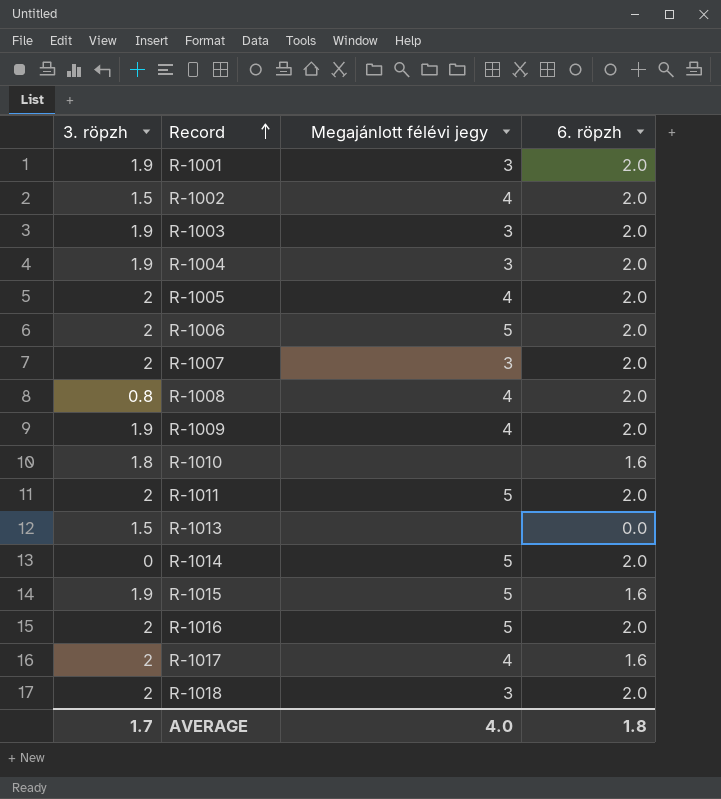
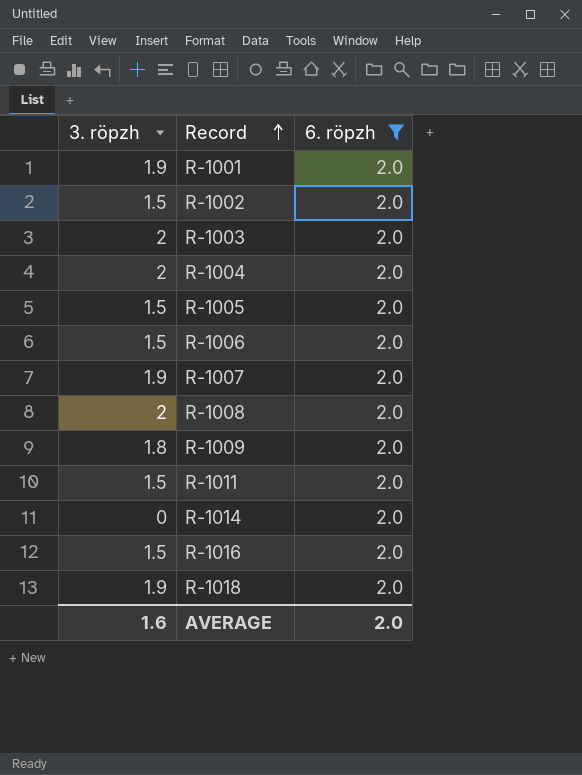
filter: none -> 6. röpzh = 2.0
column Megajánlott félévi jegy | position: 3 -> none
R-1003 | 3. röpzh: 1.9 -> 2
R-1004 | 3. röpzh: 1.9 -> 2
R-1005 | 3. röpzh: 2 -> 1.5
R-1006 | 3. röpzh: 2 -> 1.5
R-1007 | 3. röpzh: 2 -> 1.9
R-1008 | 3. röpzh: 0.8 -> 2
R-1009 | 3. röpzh: 1.9 -> 1.8
R-1011 | 3. röpzh: 2 -> 1.5
R-1016 | 3. röpzh: 2 -> 1.5
R-1018 | 3. röpzh: 2 -> 1.9
AVERAGE | 3. röpzh: 1.7 -> 1.6
AVERAGE | 6. röpzh: 1.8 -> 2.0

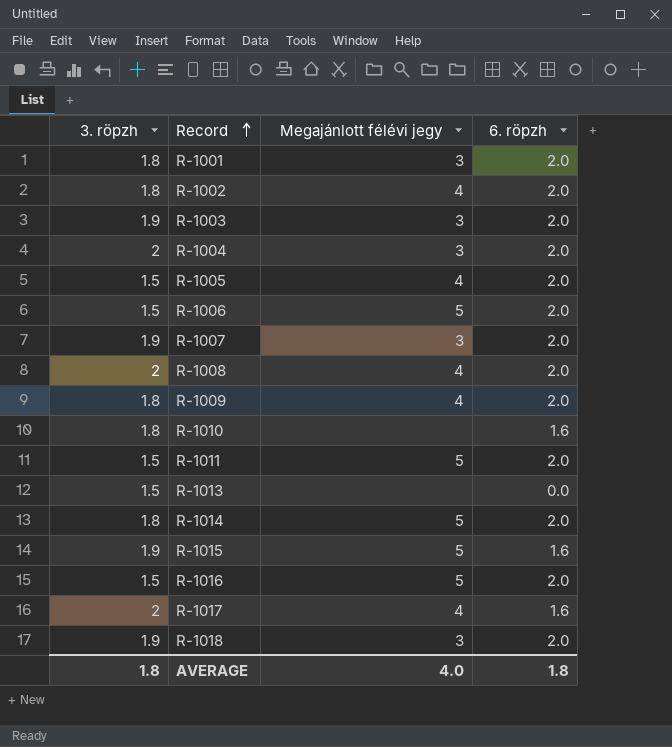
filter: 6. röpzh = 2.0 -> none
column Megajánlott félévi jegy | position: none -> 3
R-1001 | 3. röpzh: 1.9 -> 1.8
R-1002 | 3. röpzh: 1.5 -> 1.8
R-1003 | 3. röpzh: 2 -> 1.9
R-1014 | 3. röpzh: 0 -> 1.8
AVERAGE | 3. röpzh: 1.6 -> 1.8
AVERAGE | 6. röpzh: 2.0 -> 1.8

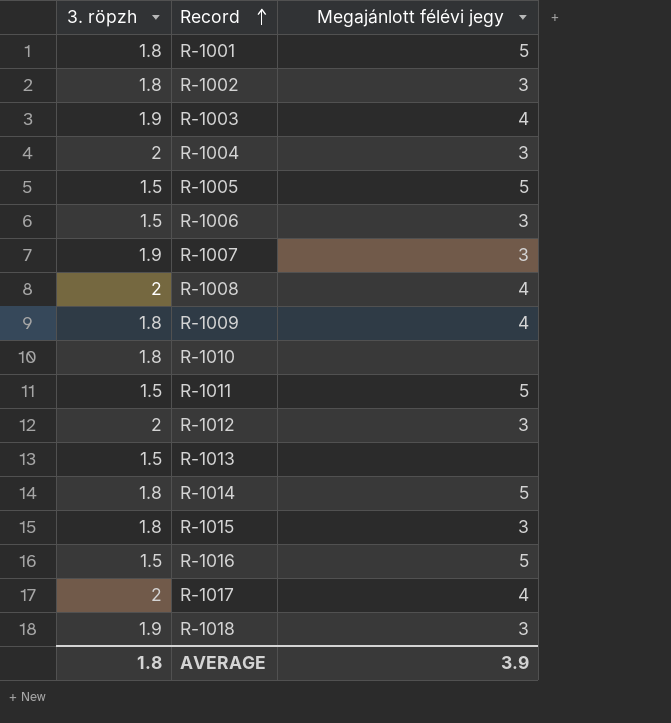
column 6. röpzh | position: 4 -> none
R-1001 | Megajánlott félévi jegy: 3 -> 5
R-1002 | Megajánlott félévi jegy: 4 -> 3
R-1003 | Megajánlott félévi jegy: 3 -> 4
R-1005 | Megajánlott félévi jegy: 4 -> 5
R-1006 | Megajánlott félévi jegy: 5 -> 3
row R-1012: none -> 2 | 3
R-1015 | 3. röpzh: 1.9 -> 1.8
R-1015 | Megajánlott félévi jegy: 5 -> 3
AVERAGE | Megajánlott félévi jegy: 4.0 -> 3.9

